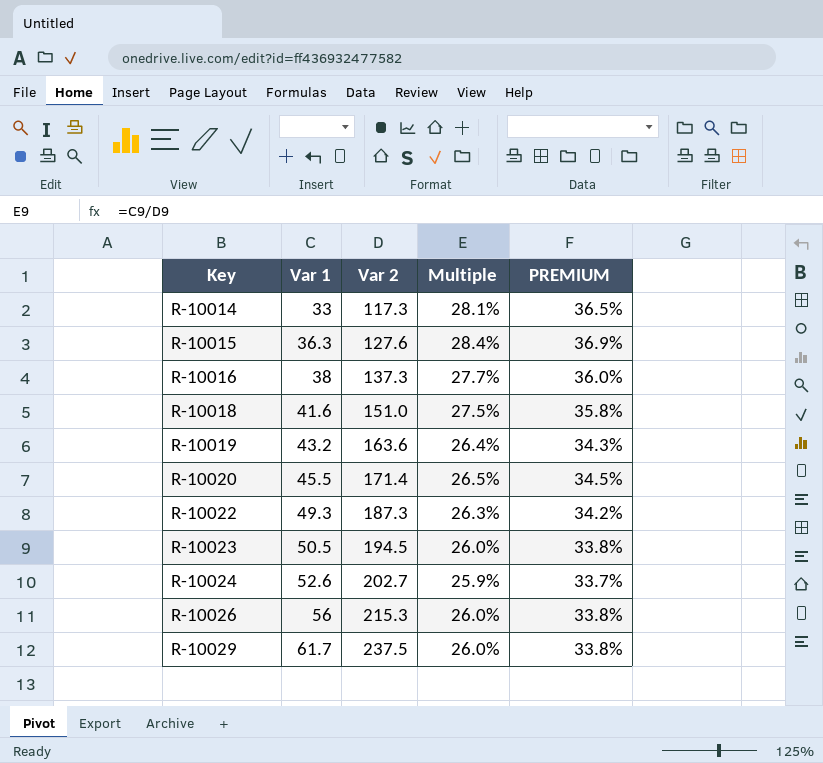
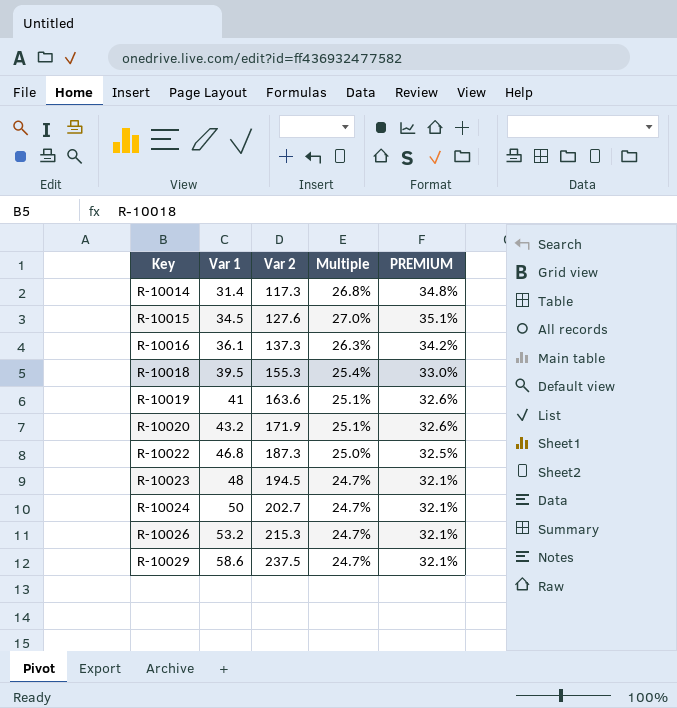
R-10014 | Var 1: 33 -> 31.4
R-10014 | Multiple: 28.1% -> 26.8%
R-10014 | PREMIUM: 36.5% -> 34.8%
R-10015 | Var 1: 36.3 -> 34.5
R-10015 | Multiple: 28.4% -> 27.0%
R-10015 | PREMIUM: 36.9% -> 35.1%
R-10016 | Var 1: 38 -> 36.1
R-10016 | Multiple: 27.7% -> 26.3%
R-10016 | PREMIUM: 36.0% -> 34.2%
R-10018 | Var 1: 41.6 -> 39.5
R-10018 | Var 2: 151.0 -> 155.3
R-10018 | Multiple: 27.5% -> 25.4%
R-10018 | PREMIUM: 35.8% -> 33.0%
R-10019 | Var 1: 43.2 -> 41
R-10019 | Multiple: 26.4% -> 25.1%
R-10019 | PREMIUM: 34.3% -> 32.6%
R-10020 | Var 1: 45.5 -> 43.2
R-10020 | Var 2: 171.4 -> 171.9
R-10020 | Multiple: 26.5% -> 25.1%
R-10020 | PREMIUM: 34.5% -> 32.6%
R-10022 | Var 1: 49.3 -> 46.8
R-10022 | Multiple: 26.3% -> 25.0%
R-10022 | PREMIUM: 34.2% -> 32.5%
R-10023 | Var 1: 50.5 -> 48
R-10023 | Multiple: 26.0% -> 24.7%
R-10023 | PREMIUM: 33.8% -> 32.1%
R-10024 | Var 1: 52.6 -> 50
R-10024 | Multiple: 25.9% -> 24.7%
R-10024 | PREMIUM: 33.7% -> 32.1%
R-10026 | Var 1: 56 -> 53.2
R-10026 | Multiple: 26.0% -> 24.7%
R-10026 | PREMIUM: 33.8% -> 32.1%
R-10029 | Var 1: 61.7 -> 58.6
R-10029 | Multiple: 26.0% -> 24.7%
R-10029 | PREMIUM: 33.8% -> 32.1%

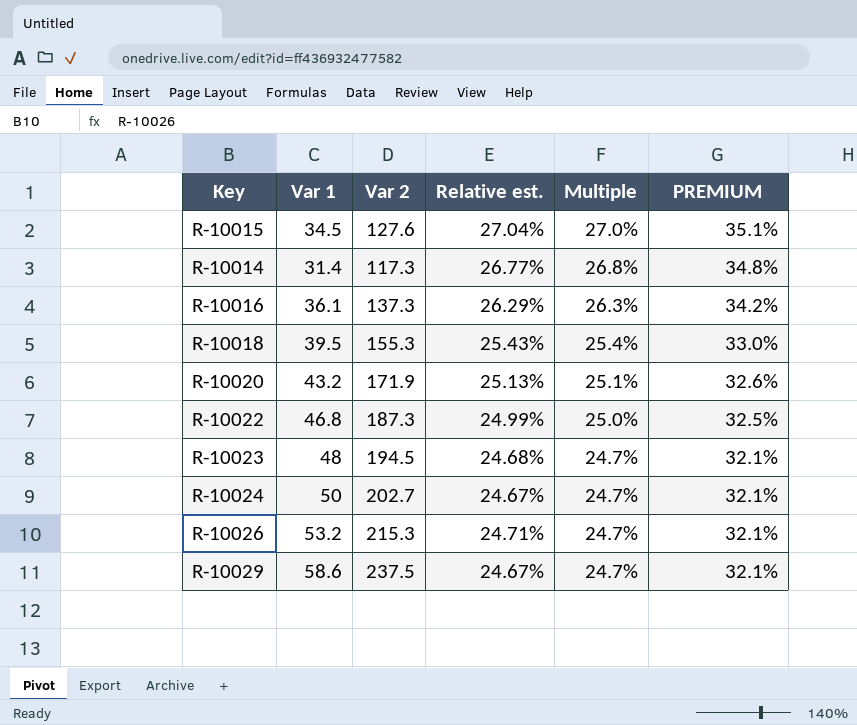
row order: Key ascending -> Multiple descending
column Relative est. | formula: none -> [Var 1] / [Var 2]
row R-10019: 41 | 163.6 | 25.1% | 32.6% -> none

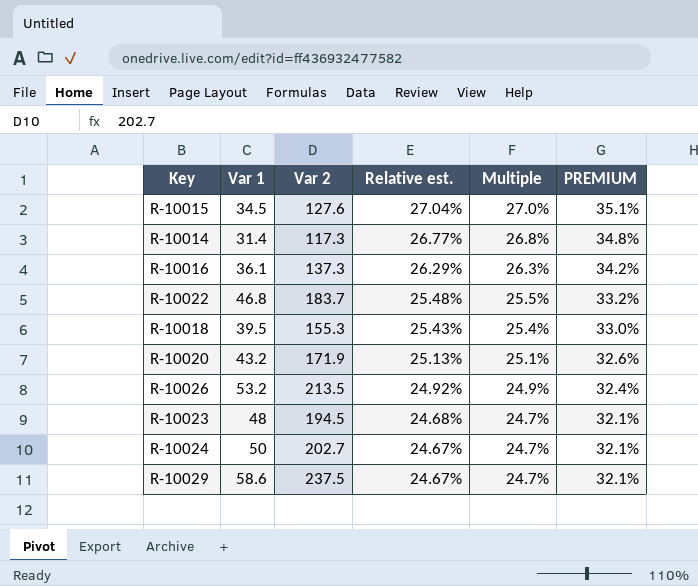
row order: Multiple descending -> Relative est. descending
R-10022 | Var 2: 187.3 -> 183.7
R-10022 | Relative est.: 24.99% -> 25.48%
R-10022 | Multiple: 25.0% -> 25.5%
R-10022 | PREMIUM: 32.5% -> 33.2%
R-10026 | Var 2: 215.3 -> 213.5
R-10026 | Relative est.: 24.71% -> 24.92%
R-10026 | Multiple: 24.7% -> 24.9%
R-10026 | PREMIUM: 32.1% -> 32.4%

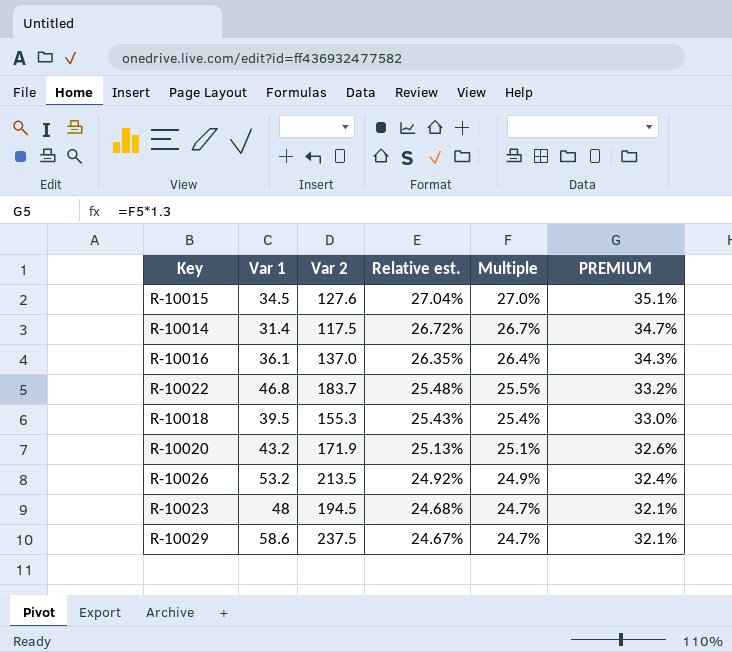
row R-10024: 50 | 202.7 | 24.67% | 24.7% | 32.1% -> none
R-10014 | Var 2: 117.3 -> 117.5
R-10014 | Relative est.: 26.77% -> 26.72%
R-10014 | Multiple: 26.8% -> 26.7%
R-10014 | PREMIUM: 34.8% -> 34.7%
R-10016 | Var 2: 137.3 -> 137.0
R-10016 | Relative est.: 26.29% -> 26.35%
R-10016 | Multiple: 26.3% -> 26.4%
R-10016 | PREMIUM: 34.2% -> 34.3%

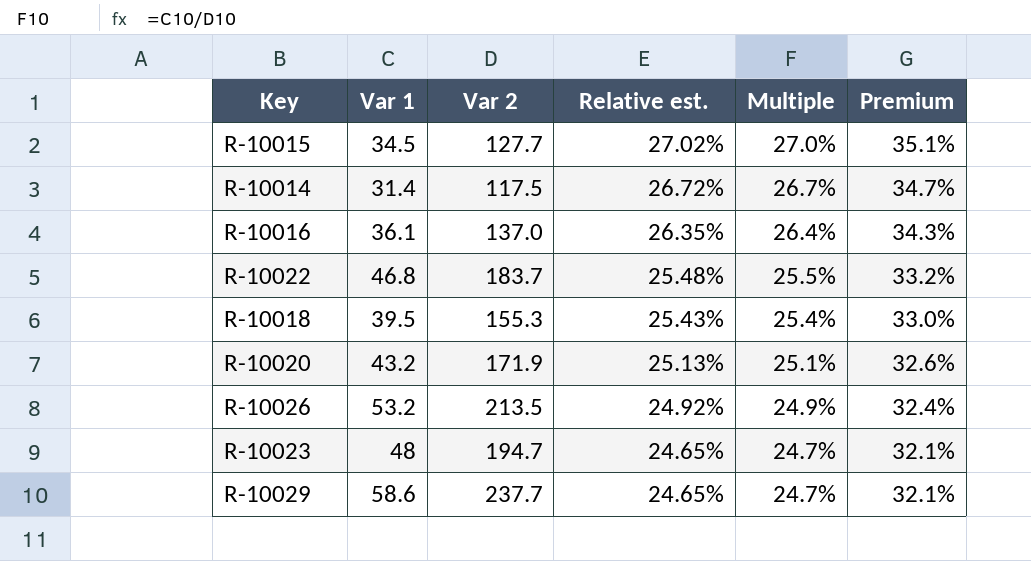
column name: PREMIUM -> Premium
R-10015 | Var 2: 127.6 -> 127.7
R-10015 | Relative est.: 27.04% -> 27.02%
R-10023 | Var 2: 194.5 -> 194.7
R-10023 | Relative est.: 24.68% -> 24.65%
R-10029 | Var 2: 237.5 -> 237.7
R-10029 | Relative est.: 24.67% -> 24.65%

